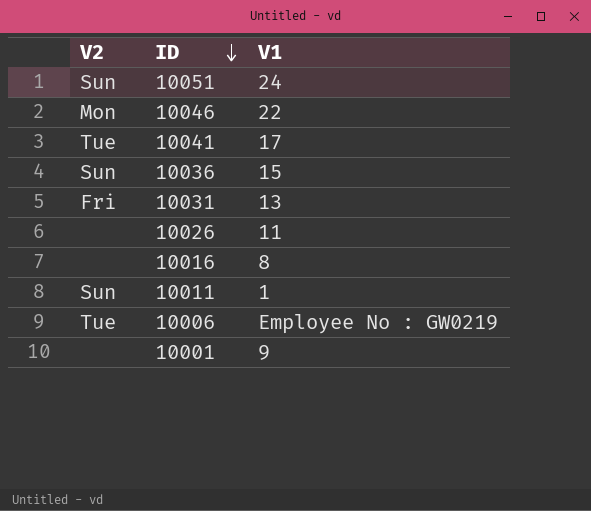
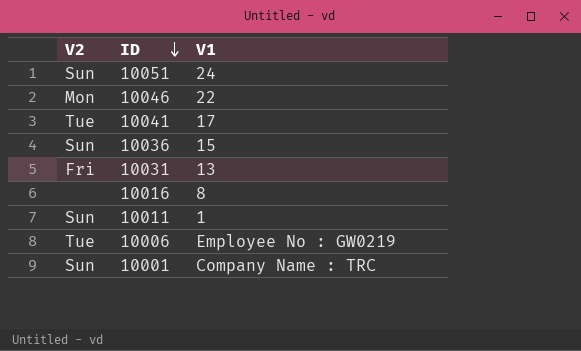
row 10026: none | 11 -> none
10001 | V2: none -> Sun
10001 | V1: 9 -> Company Name : TRC

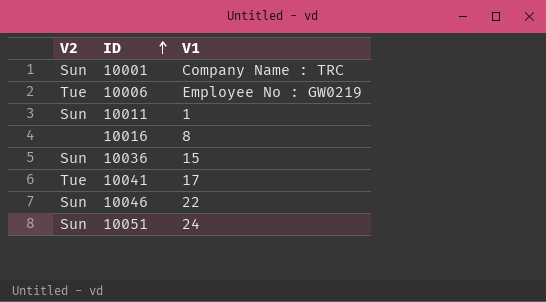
row order: ID descending -> ID ascending
row 10031: Fri | 13 -> none
10046 | V2: Mon -> Sun

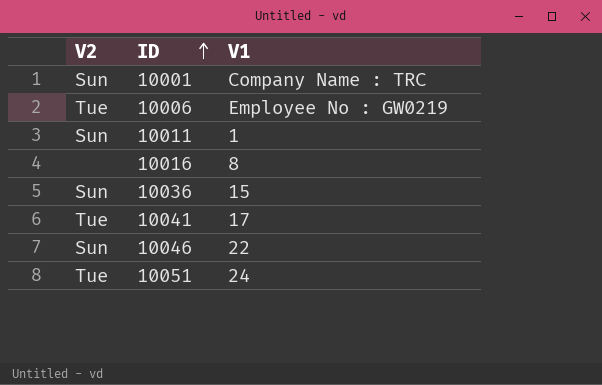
10051 | V2: Sun -> Tue

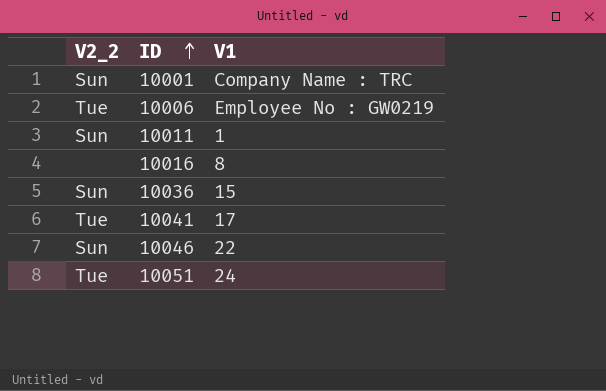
column name: V2 -> V2_2

